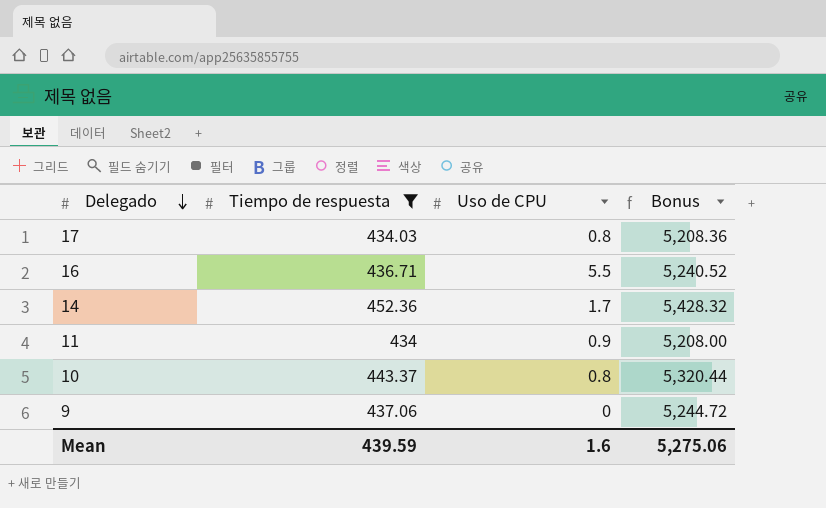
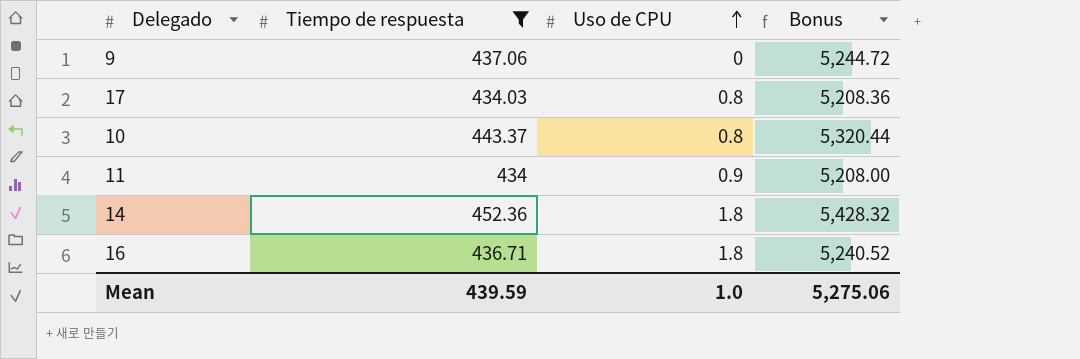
row order: Delegado descending -> Uso de CPU ascending
14 | Uso de CPU: 1.7 -> 1.8
16 | Uso de CPU: 5.5 -> 1.8
Mean | Uso de CPU: 1.6 -> 1.0

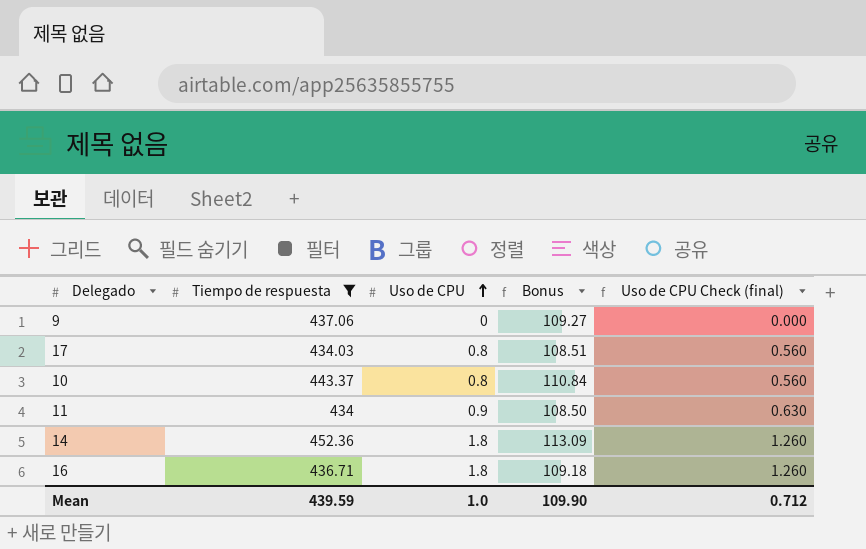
column Bonus | formula: [Tiempo de respuesta] * 12 -> [Tiempo de respuesta] * 0.25
column Uso de CPU Check (final) | formula: none -> [Uso de CPU] * 0.7
Mean | Bonus: 5,275.06 -> 109.90

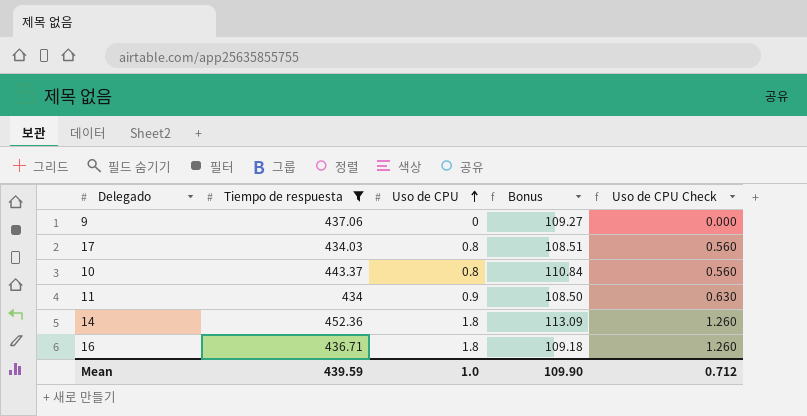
column name: Uso de CPU Check (final) -> Uso de CPU Check

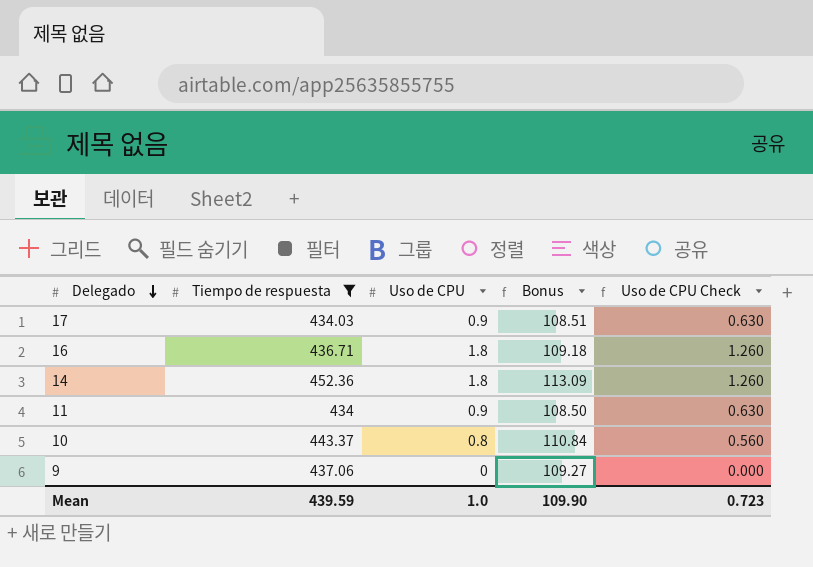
row order: Uso de CPU ascending -> Delegado descending
17 | Uso de CPU: 0.8 -> 0.9
17 | Uso de CPU Check: 0.560 -> 0.630
Mean | Uso de CPU Check: 0.712 -> 0.723

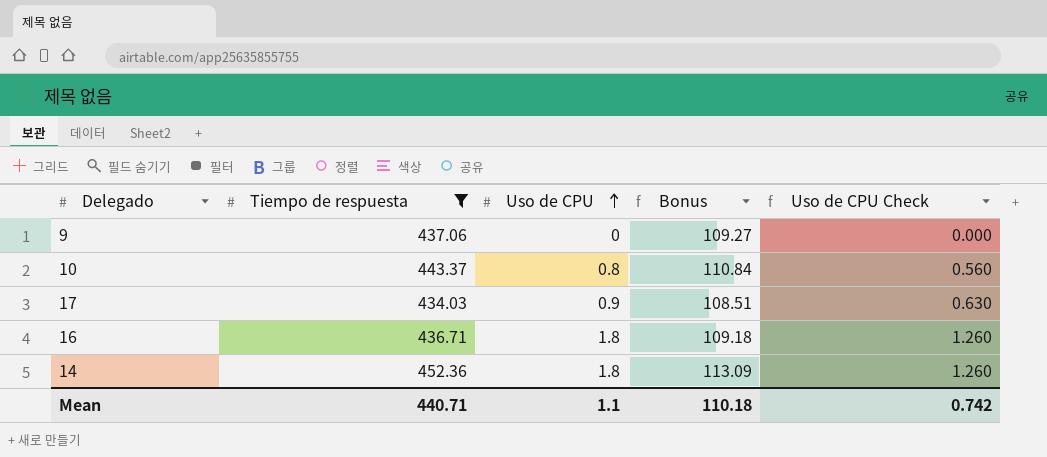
row order: Delegado descending -> Uso de CPU ascending
row 11: 434 | 0.9 | 108.50 | 0.630 -> none
Mean | Tiempo de respuesta: 439.59 -> 440.71
Mean | Uso de CPU: 1.0 -> 1.1
Mean | Bonus: 109.90 -> 110.18
Mean | Uso de CPU Check: 0.723 -> 0.742

